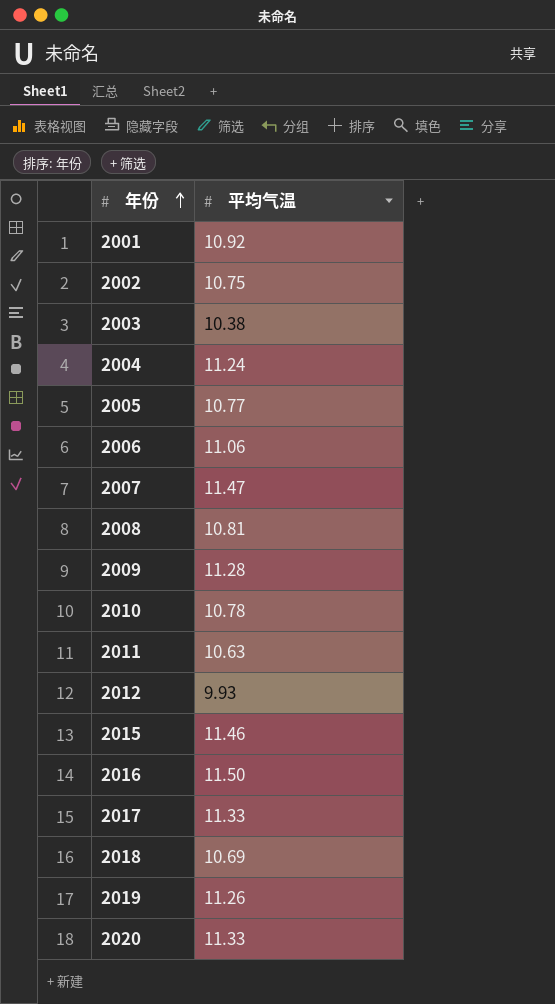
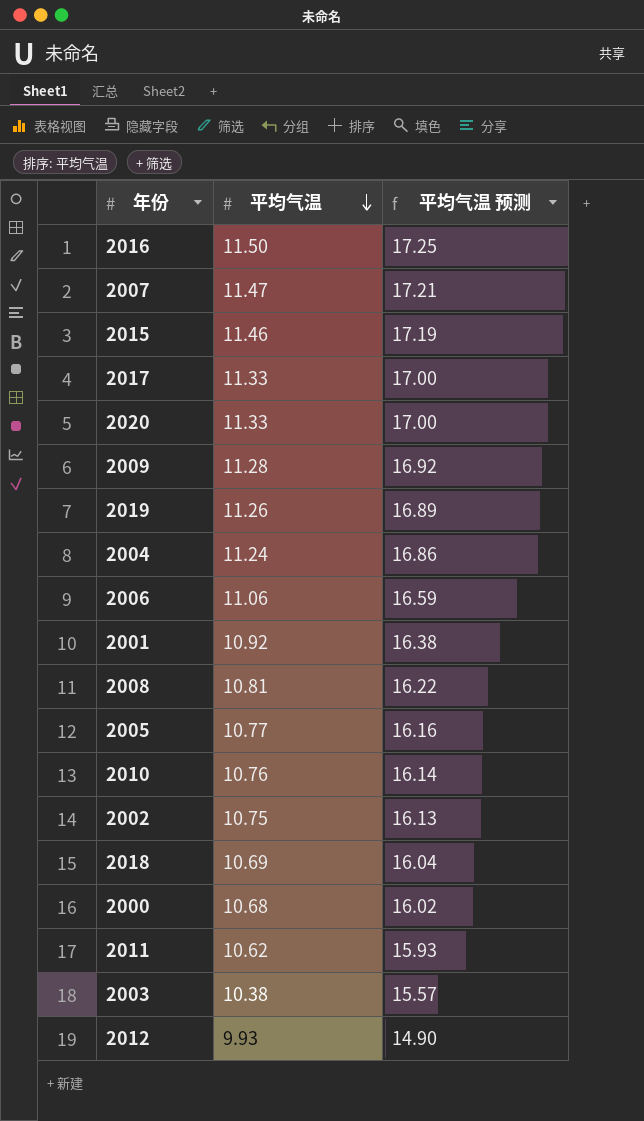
row order: 年份 ascending -> 平均气温 descending
column 平均气温 预测 | formula: none -> [平均气温] * 1.5
2010 | 平均气温: 10.78 -> 10.76
row 2000: none -> 10.68 | 16.02
2011 | 平均气温: 10.63 -> 10.62

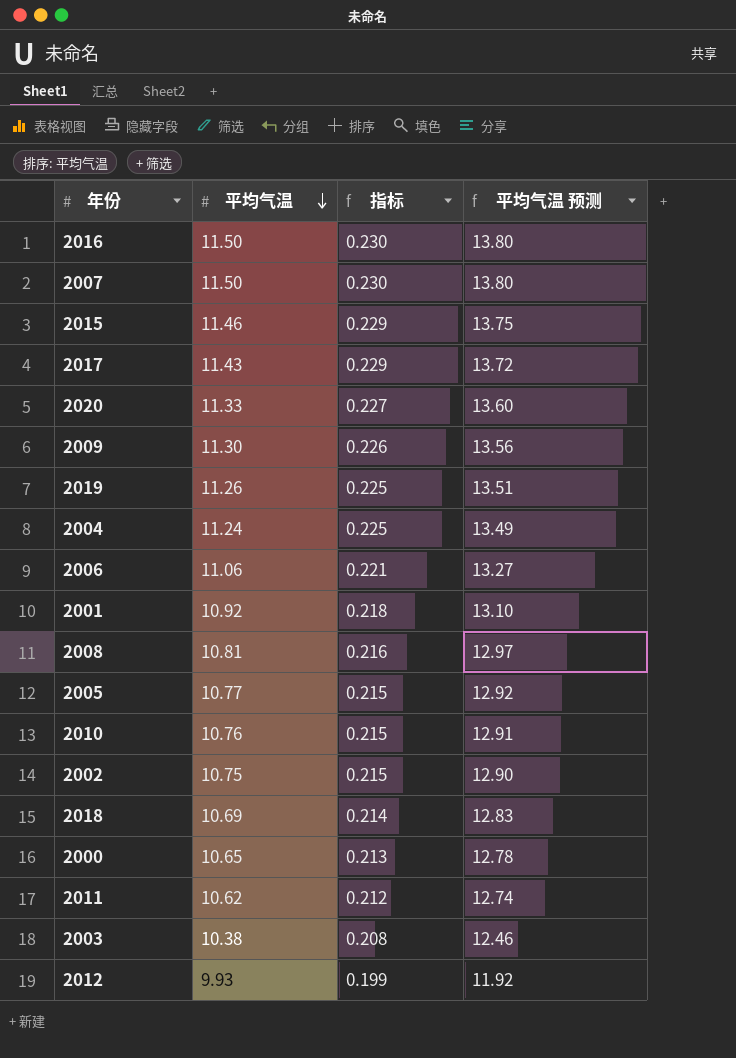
column 指标 | formula: none -> [平均气温] * 0.02
column 平均气温 预测 | formula: [平均气温] * 1.5 -> [平均气温] * 1.2
2007 | 平均气温: 11.47 -> 11.50
2017 | 平均气温: 11.33 -> 11.43
2009 | 平均气温: 11.28 -> 11.30
2000 | 平均气温: 10.68 -> 10.65

